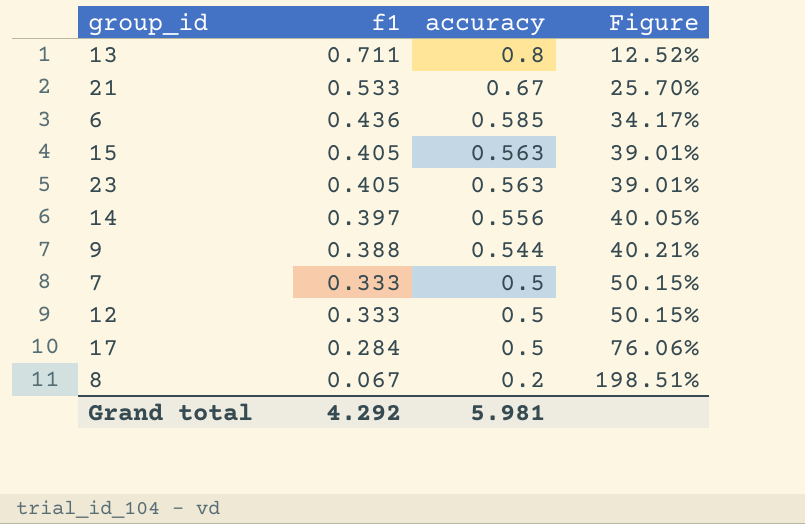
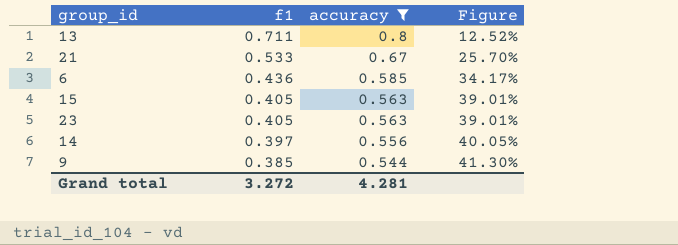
filter: none -> accuracy >= 0.544
9 | f1: 0.388 -> 0.385
9 | Figure: 40.21% -> 41.30%
Grand total | f1: 4.292 -> 3.272
Grand total | accuracy: 5.981 -> 4.281

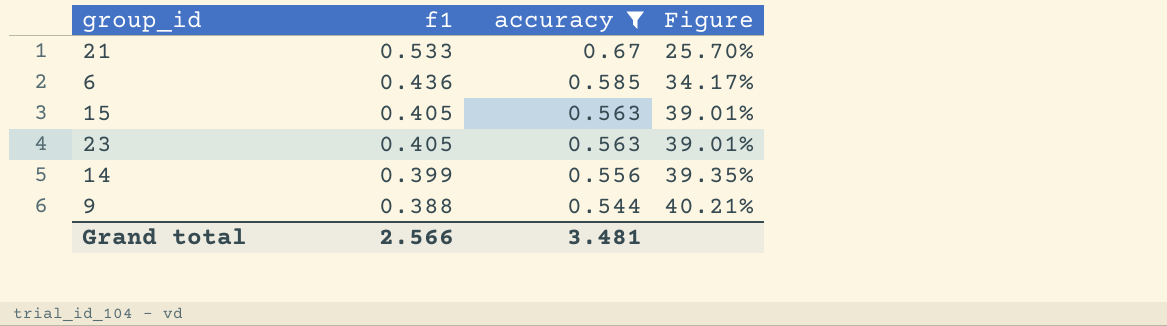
row 13: 0.711 | 0.8 | 12.52% -> none
14 | f1: 0.397 -> 0.399
14 | Figure: 40.05% -> 39.35%
9 | f1: 0.385 -> 0.388
9 | Figure: 41.30% -> 40.21%
Grand total | f1: 3.272 -> 2.566
Grand total | accuracy: 4.281 -> 3.481

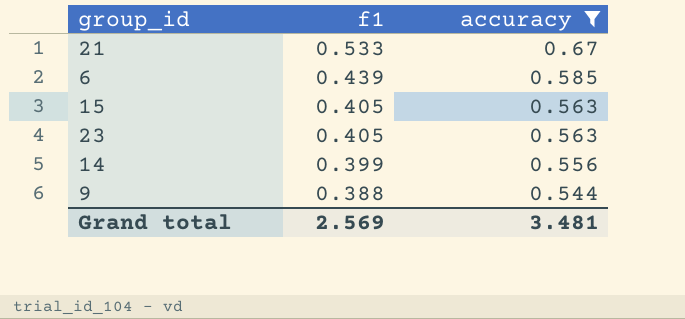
column Figure | formula: ([accuracy] - [f1]) / [f1] -> none
6 | f1: 0.436 -> 0.439
Grand total | f1: 2.566 -> 2.569

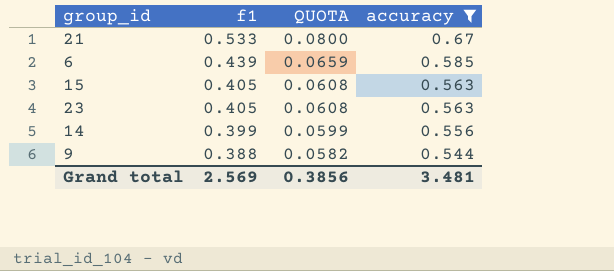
column QUOTA | formula: none -> [f1] * 0.15

